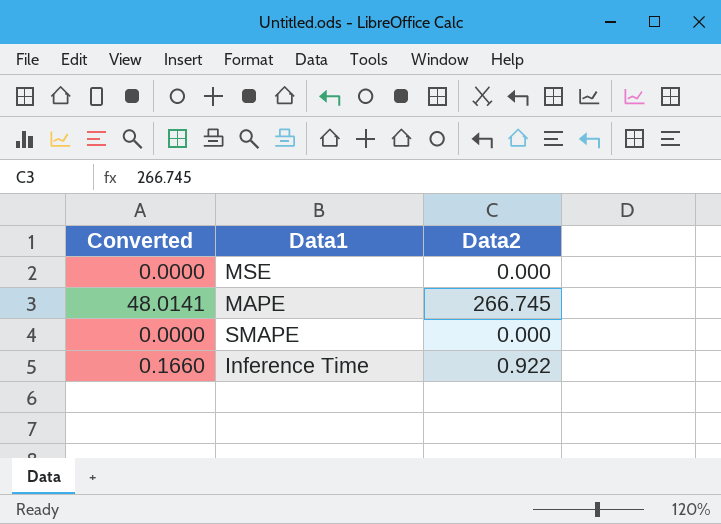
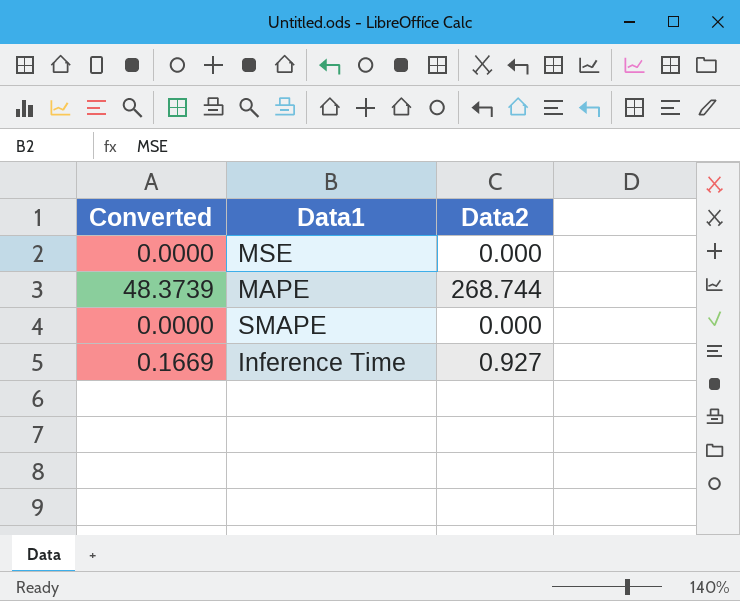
MAPE | Converted: 48.0141 -> 48.3739
MAPE | Data2: 266.745 -> 268.744
Inference Time | Converted: 0.1660 -> 0.1669
Inference Time | Data2: 0.922 -> 0.927

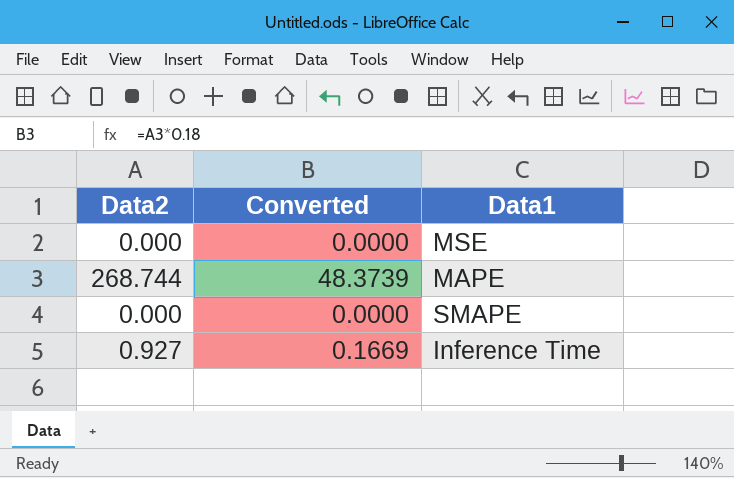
column Data2 | position: 3 -> 1

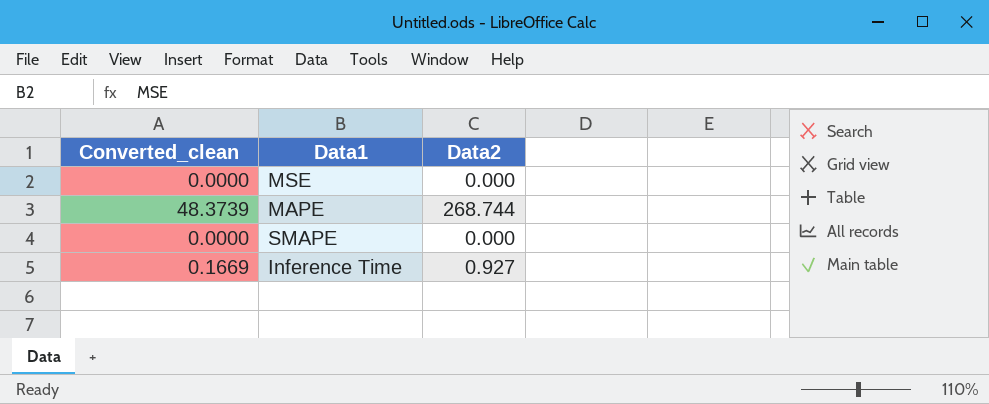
column name: Converted -> Converted_clean
column Data2 | position: 1 -> 3

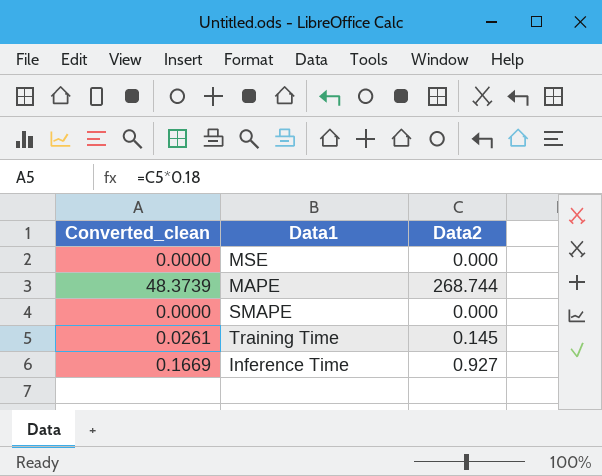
row Training Time: none -> 0.0261 | 0.145

